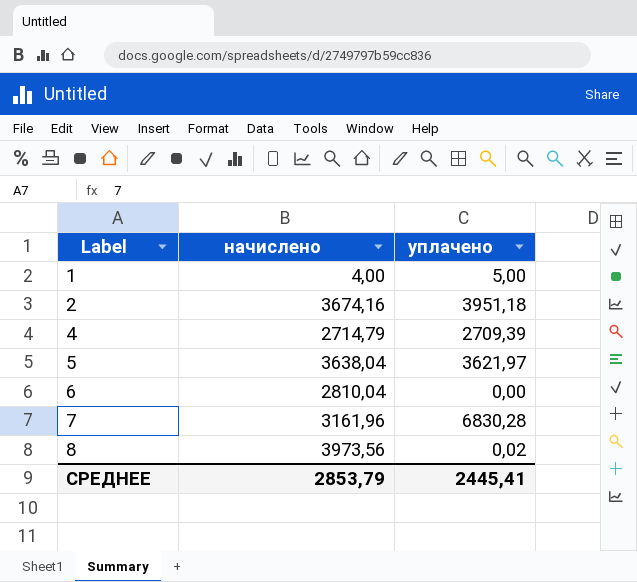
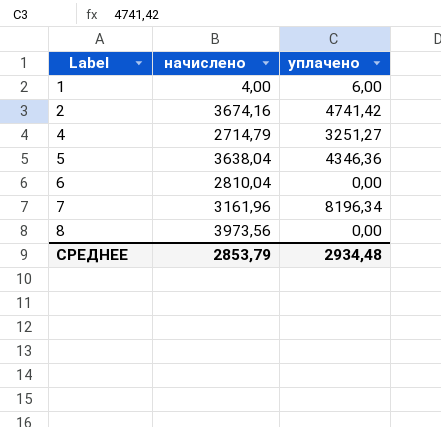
1 | уплачено: 5,00 -> 6,00
2 | уплачено: 3951,18 -> 4741,42
4 | уплачено: 2709,39 -> 3251,27
5 | уплачено: 3621,97 -> 4346,36
7 | уплачено: 6830,28 -> 8196,34
8 | уплачено: 0,02 -> 0,00
СРЕДНЕЕ | уплачено: 2445,41 -> 2934,48

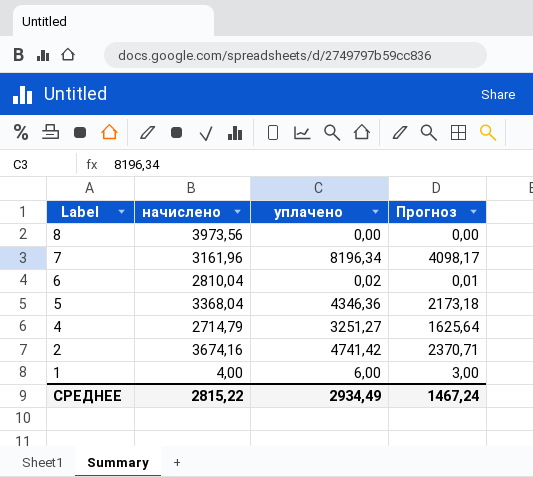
row order: Label ascending -> Label descending
column Прогноз | formula: none -> [уплачено] * 0,5
6 | уплачено: 0,00 -> 0,02
5 | начислено: 3638,04 -> 3368,04
СРЕДНЕЕ | начислено: 2853,79 -> 2815,22
СРЕДНЕЕ | уплачено: 2934,48 -> 2934,49

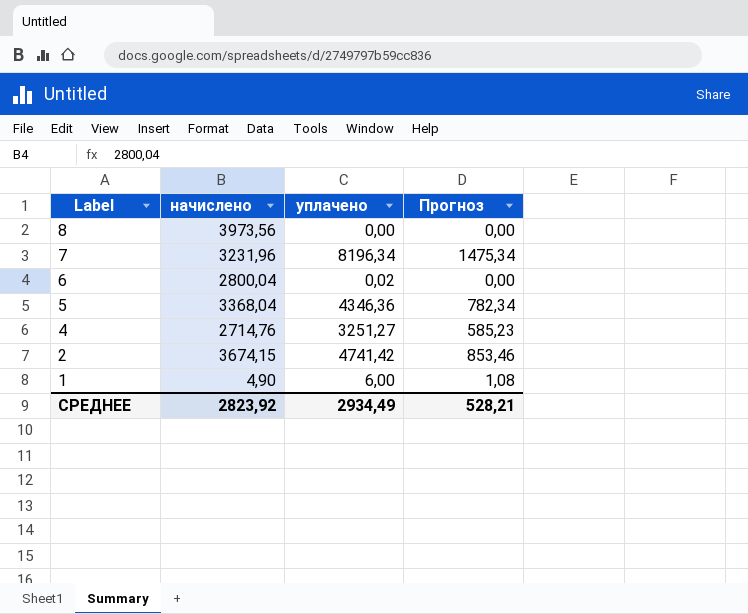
column Прогноз | formula: [уплачено] * 0,5 -> [уплачено] * 0,18
7 | начислено: 3161,96 -> 3231,96
6 | начислено: 2810,04 -> 2800,04
4 | начислено: 2714,79 -> 2714,76
2 | начислено: 3674,16 -> 3674,15
1 | начислено: 4,00 -> 4,90
СРЕДНЕЕ | начислено: 2815,22 -> 2823,92
СРЕДНЕЕ | Прогноз: 1467,24 -> 528,21

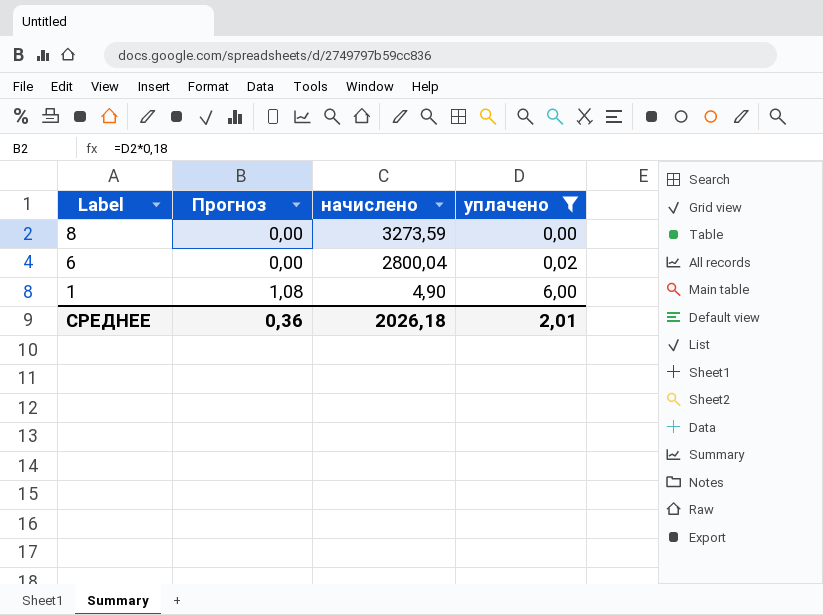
filter: none -> уплачено <= 6,00
column Прогноз | position: 4 -> 2
8 | начислено: 3973,56 -> 3273,59
СРЕДНЕЕ | Прогноз: 528,21 -> 0,36
СРЕДНЕЕ | начислено: 2823,92 -> 2026,18
СРЕДНЕЕ | уплачено: 2934,49 -> 2,01

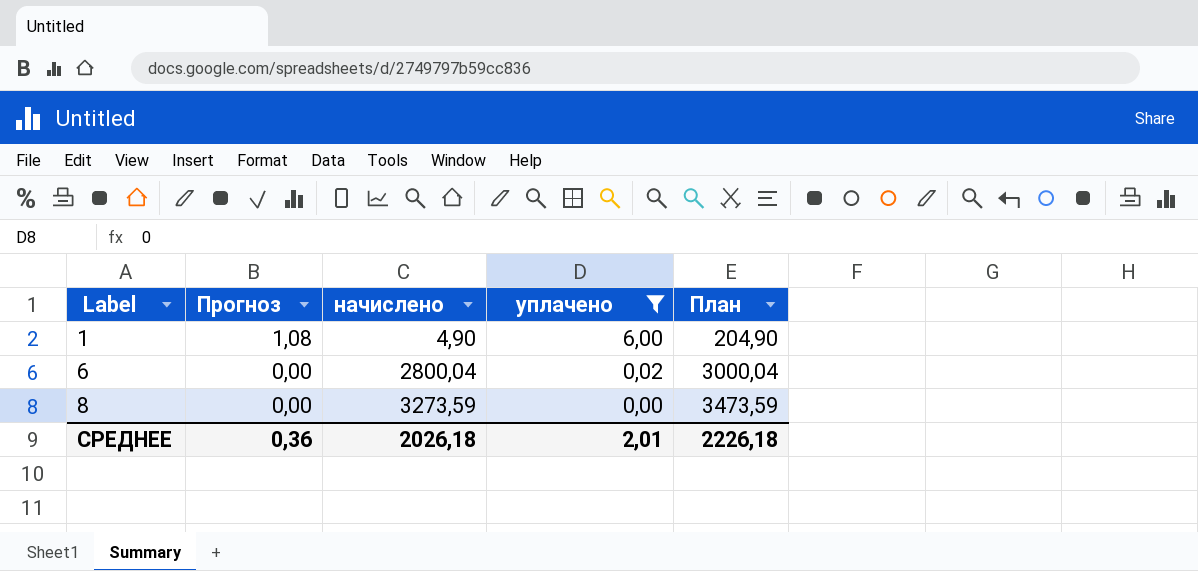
row order: Label descending -> Label ascending
column План | formula: none -> [начислено] + 200

